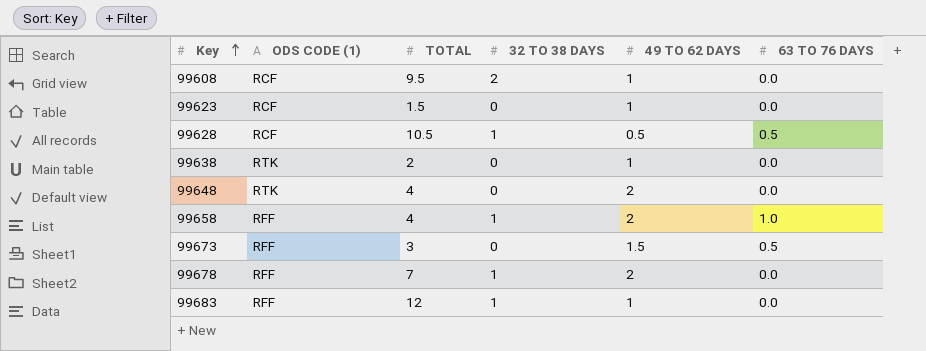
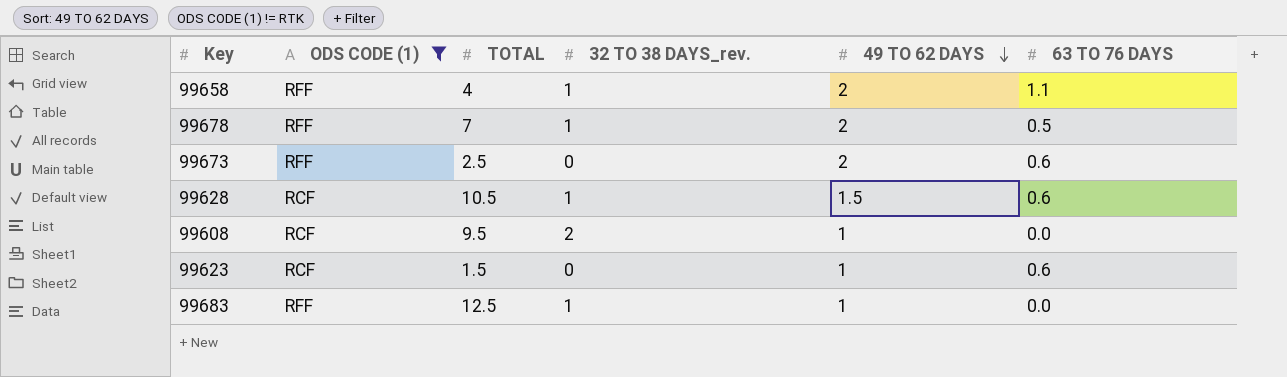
filter: none -> ODS CODE (1) != RTK
row order: Key ascending -> 49 TO 62 DAYS descending
column name: 32 TO 38 DAYS -> 32 TO 38 DAYS_rev.
99658 | 63 TO 76 DAYS: 1.0 -> 1.1
99678 | 63 TO 76 DAYS: 0.0 -> 0.5
99673 | TOTAL: 3 -> 2.5
99673 | 49 TO 62 DAYS: 1.5 -> 2
99673 | 63 TO 76 DAYS: 0.5 -> 0.6
99628 | 49 TO 62 DAYS: 0.5 -> 1.5
99628 | 63 TO 76 DAYS: 0.5 -> 0.6
99623 | 63 TO 76 DAYS: 0.0 -> 0.6
99683 | TOTAL: 12 -> 12.5

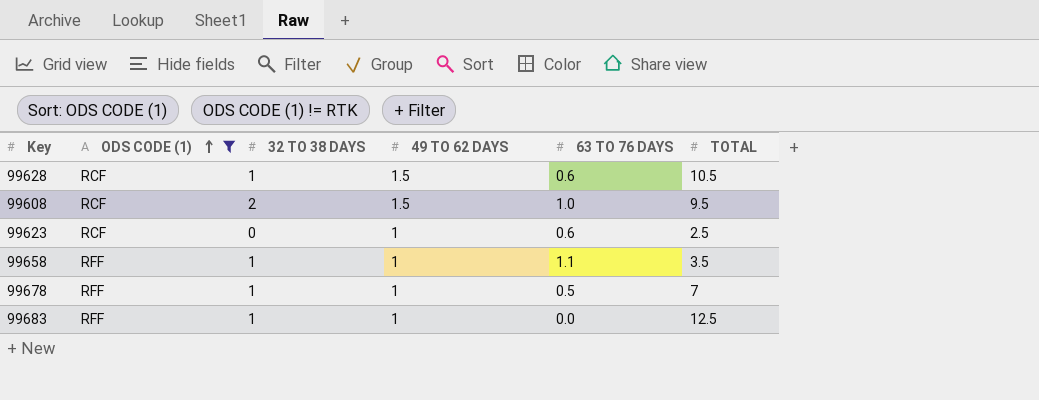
row order: 49 TO 62 DAYS descending -> ODS CODE (1) ascending
column name: 32 TO 38 DAYS_rev. -> 32 TO 38 DAYS
column TOTAL | position: 3 -> 6
row 99673: RFF | 2.5 | 0 | 2 | 0.6 -> none
99608 | 49 TO 62 DAYS: 1 -> 1.5
99608 | 63 TO 76 DAYS: 0.0 -> 1.0
99623 | TOTAL: 1.5 -> 2.5
99658 | 49 TO 62 DAYS: 2 -> 1
99658 | TOTAL: 4 -> 3.5
99678 | 49 TO 62 DAYS: 2 -> 1

